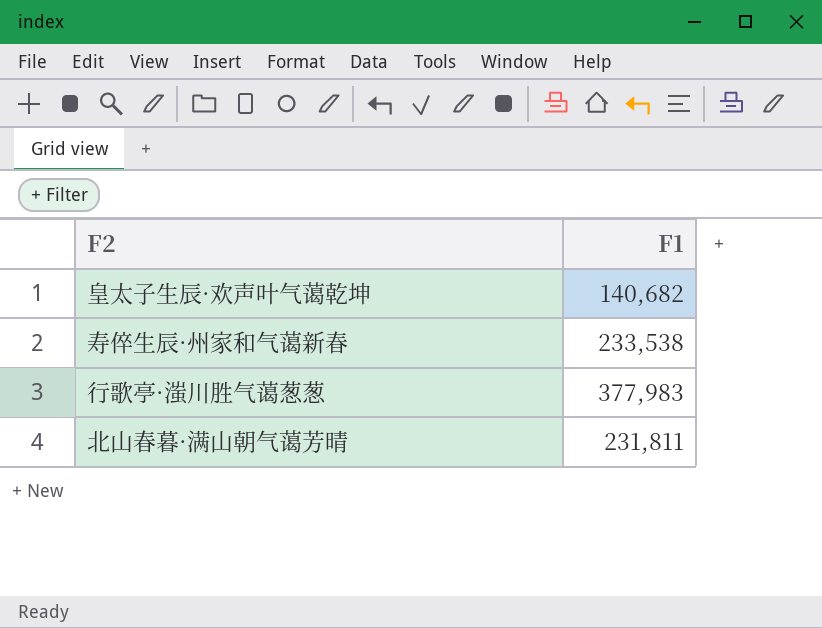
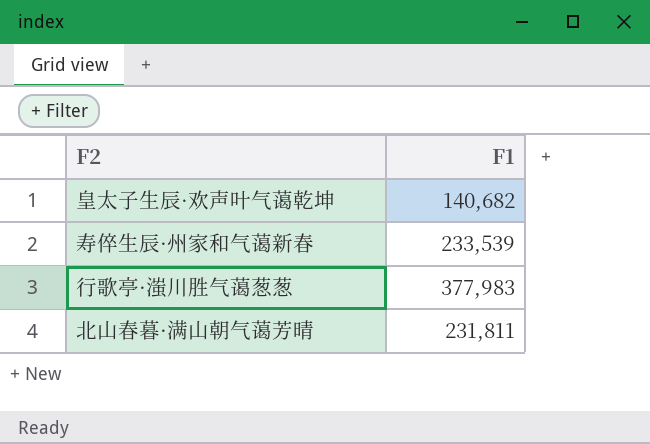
寿倅生辰·州家和气蔼新春 | F1: 233,538 -> 233,539

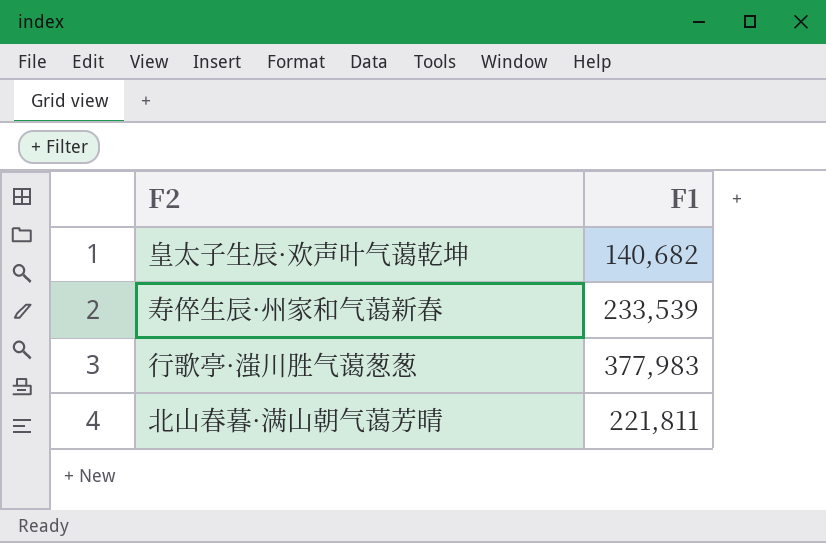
北山春暮·满山朝气蔼芳晴 | F1: 231,811 -> 221,811

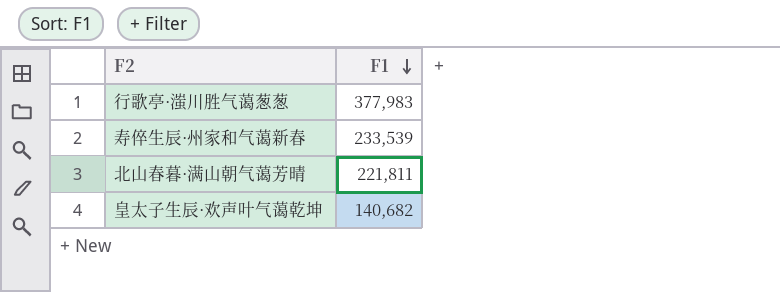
row order: none -> F1 descending

